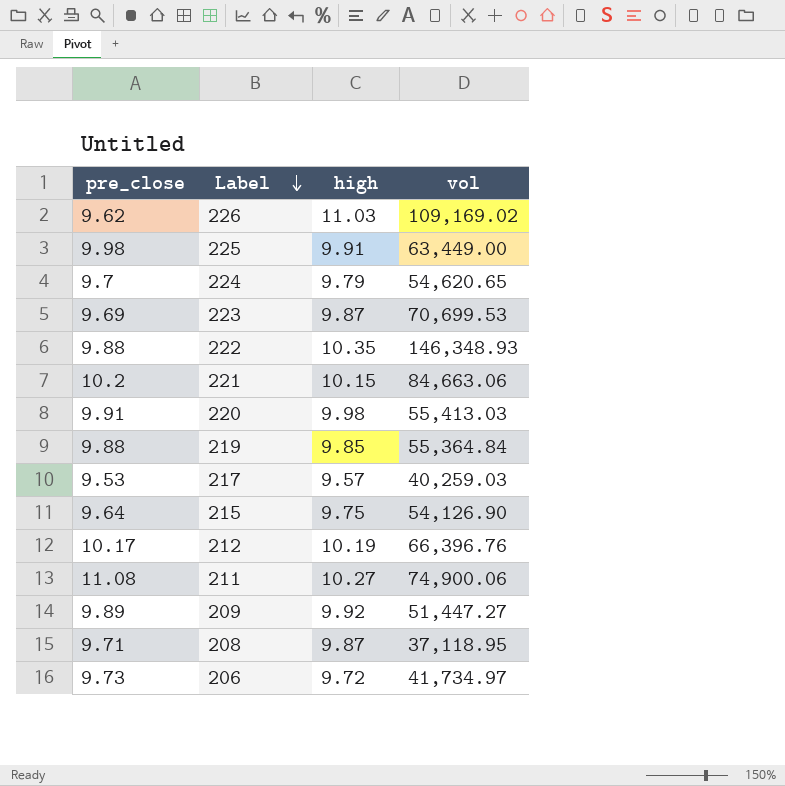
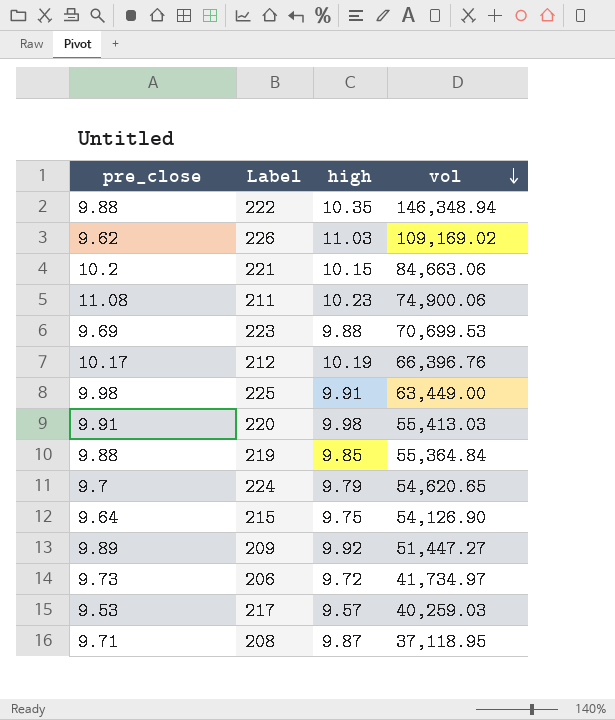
row order: Label descending -> vol descending
222 | vol: 146,348.93 -> 146,348.94
211 | high: 10.27 -> 10.23
223 | high: 9.87 -> 9.88

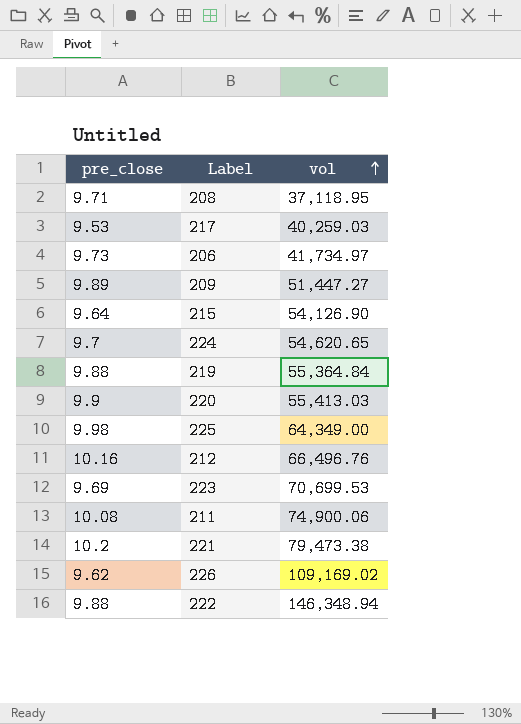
row order: vol descending -> vol ascending
column high | position: 3 -> none
220 | pre_close: 9.91 -> 9.9
225 | vol: 63,449.00 -> 64,349.00
212 | pre_close: 10.17 -> 10.16
212 | vol: 66,396.76 -> 66,496.76
211 | pre_close: 11.08 -> 10.08
221 | vol: 84,663.06 -> 79,473.38

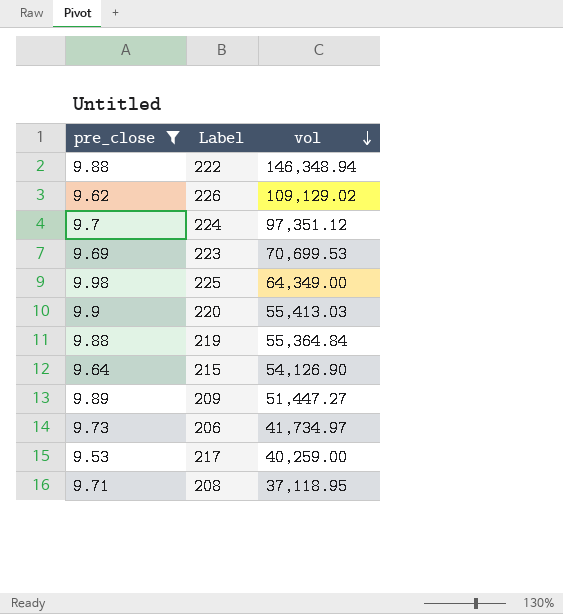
filter: none -> pre_close <= 9.98
row order: vol ascending -> vol descending
226 | vol: 109,169.02 -> 109,129.02
224 | vol: 54,620.65 -> 97,351.12
217 | vol: 40,259.03 -> 40,259.00

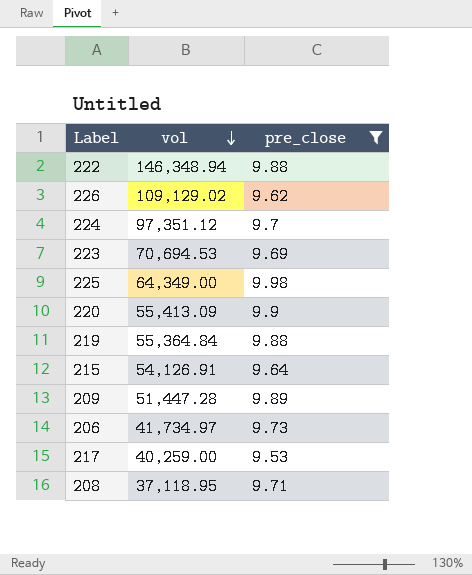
column pre_close | position: 1 -> 3
223 | vol: 70,699.53 -> 70,694.53
220 | vol: 55,413.03 -> 55,413.09
215 | vol: 54,126.90 -> 54,126.91
209 | vol: 51,447.27 -> 51,447.28

